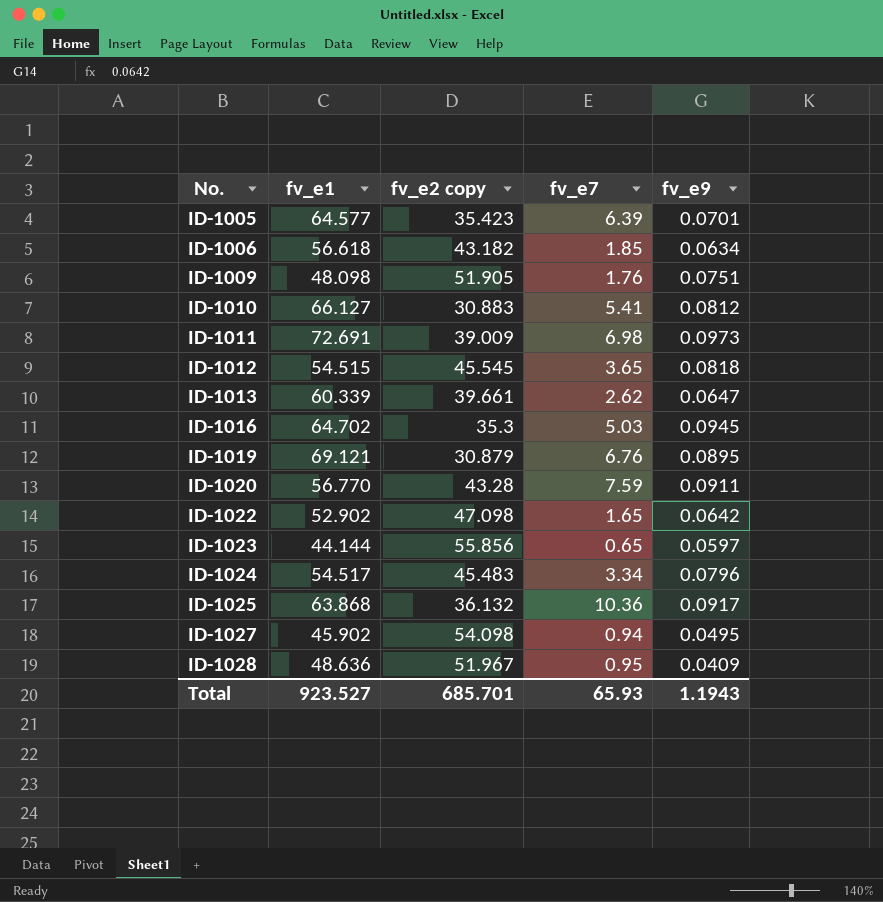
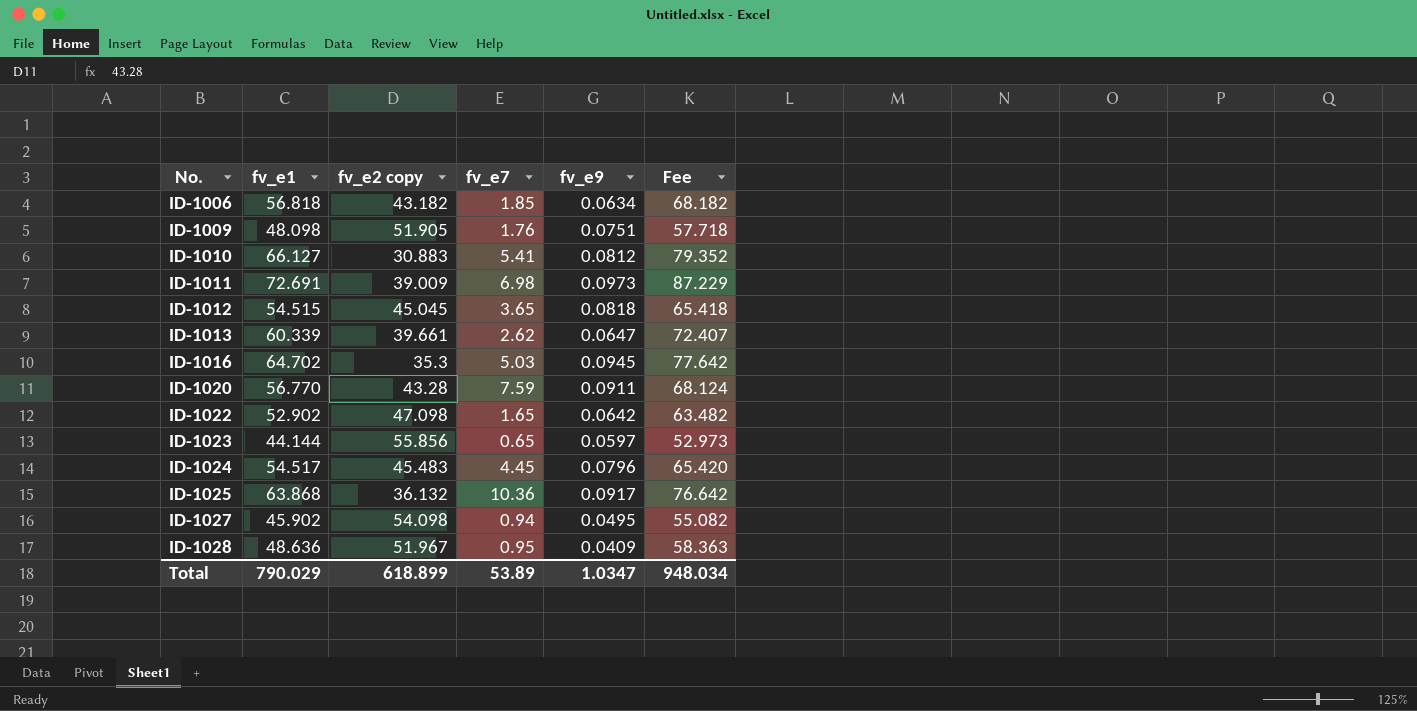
column Fee | formula: none -> [fv_e1] * 1.2
row ID-1005: 64.577 | 35.423 | 6.39 | 0.0701 -> none
row ID-1019: 69.121 | 30.879 | 6.76 | 0.0895 -> none
ID-1006 | fv_e1: 56.618 -> 56.818
ID-1012 | fv_e2 copy: 45.545 -> 45.045
ID-1024 | fv_e7: 3.34 -> 4.45
Total | fv_e1: 923.527 -> 790.029
Total | fv_e2 copy: 685.701 -> 618.899
Total | fv_e7: 65.93 -> 53.89
Total | fv_e9: 1.1943 -> 1.0347

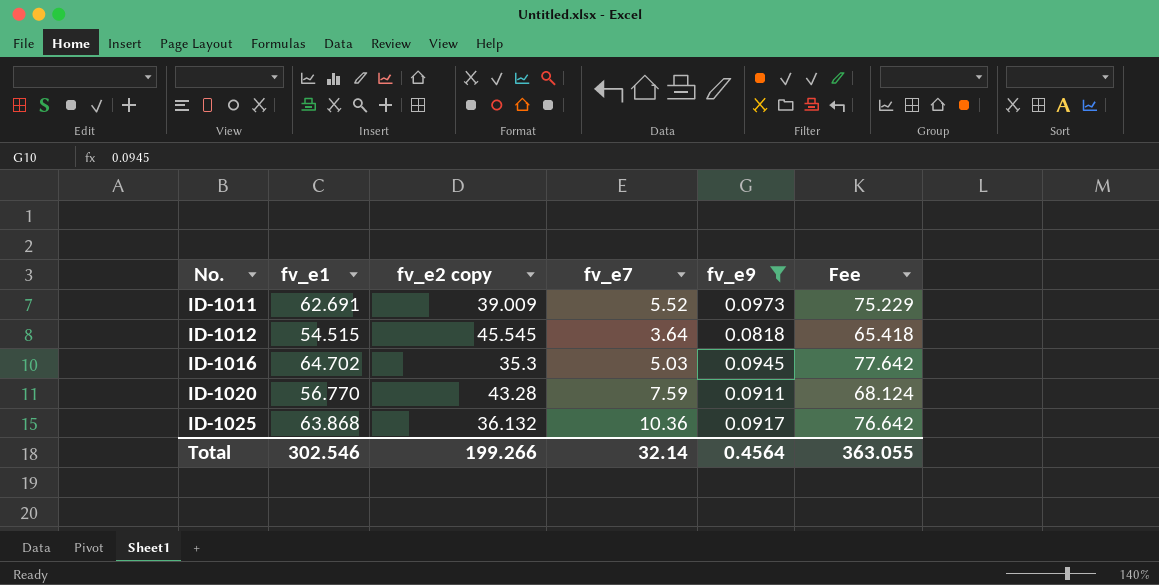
filter: none -> fv_e9 >= 0.0818
ID-1011 | fv_e1: 72.691 -> 62.691
ID-1011 | fv_e7: 6.98 -> 5.52
ID-1011 | Fee: 87.229 -> 75.229
ID-1012 | fv_e2 copy: 45.045 -> 45.545
ID-1012 | fv_e7: 3.65 -> 3.64
Total | fv_e1: 790.029 -> 302.546
Total | fv_e2 copy: 618.899 -> 199.266
Total | fv_e7: 53.89 -> 32.14
Total | fv_e9: 1.0347 -> 0.4564
Total | Fee: 948.034 -> 363.055

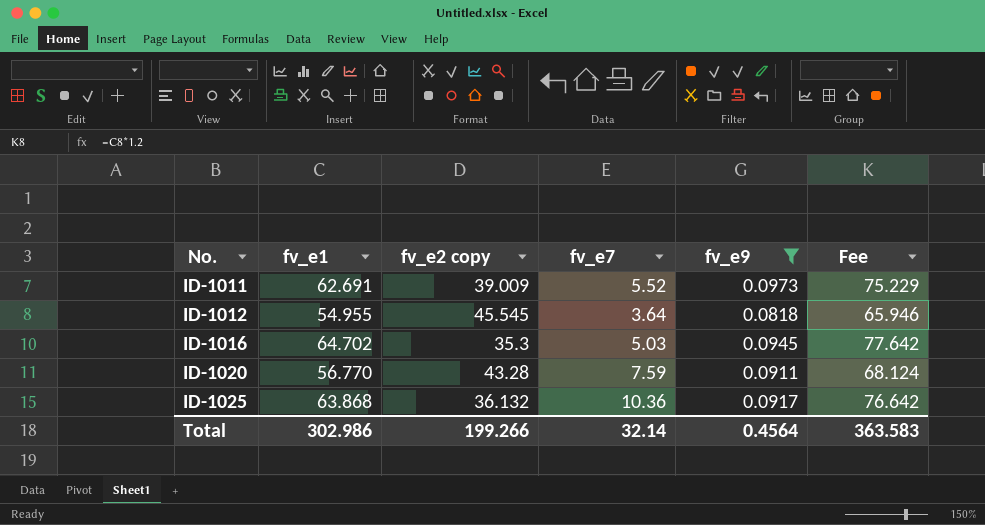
ID-1012 | fv_e1: 54.515 -> 54.955
ID-1012 | Fee: 65.418 -> 65.946
Total | fv_e1: 302.546 -> 302.986
Total | Fee: 363.055 -> 363.583

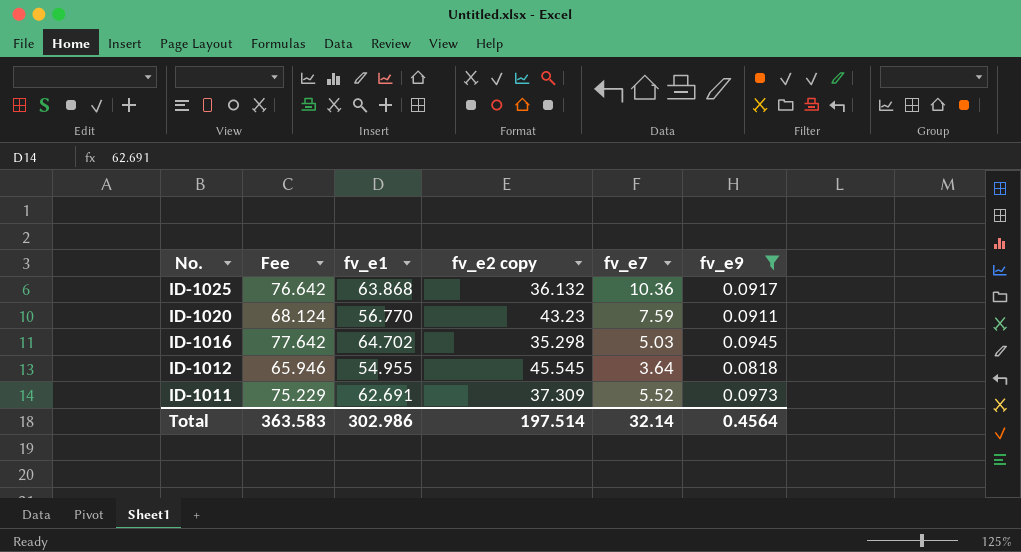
row order: No. ascending -> No. descending
column Fee | position: 6 -> 2
ID-1020 | fv_e2 copy: 43.28 -> 43.23
ID-1016 | fv_e2 copy: 35.3 -> 35.298
ID-1011 | fv_e2 copy: 39.009 -> 37.309
Total | fv_e2 copy: 199.266 -> 197.514

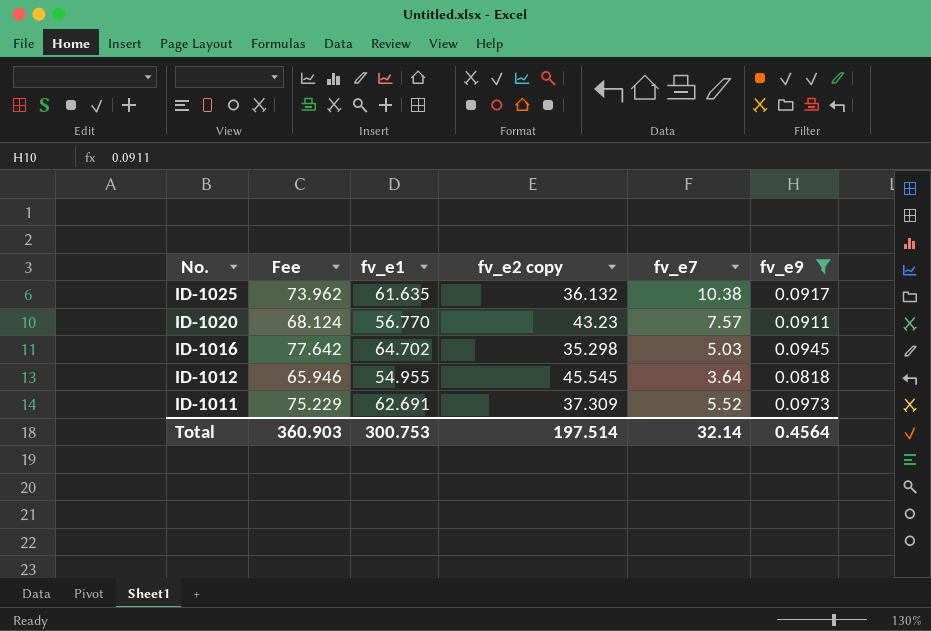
ID-1025 | Fee: 76.642 -> 73.962
ID-1025 | fv_e1: 63.868 -> 61.635
ID-1025 | fv_e7: 10.36 -> 10.38
ID-1020 | fv_e7: 7.59 -> 7.57
Total | Fee: 363.583 -> 360.903
Total | fv_e1: 302.986 -> 300.753

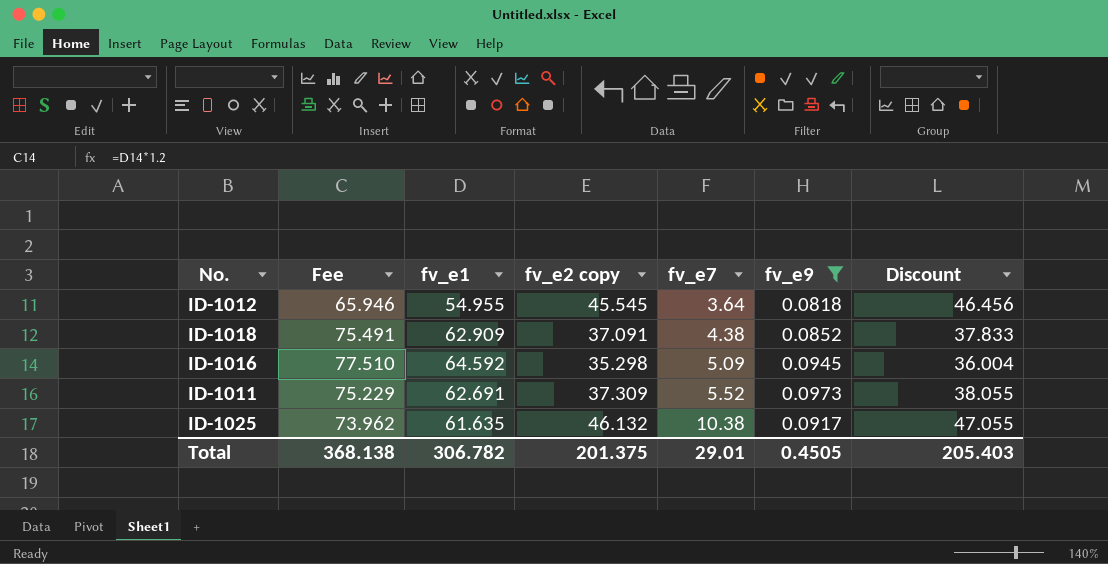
row order: No. descending -> fv_e7 ascending
column Discount | formula: none -> [fv_e2 copy] * 1.02
row ID-1020: 68.124 | 56.770 | 43.23 | 7.57 | 0.0911 -> none
row ID-1018: none -> 75.491 | 62.909 | 37.091 | 4.38 | 0.0852 | 37.833
ID-1016 | Fee: 77.642 -> 77.510
ID-1016 | fv_e1: 64.702 -> 64.592
ID-1016 | fv_e7: 5.03 -> 5.09
ID-1025 | fv_e2 copy: 36.132 -> 46.132
Total | Fee: 360.903 -> 368.138
Total | fv_e1: 300.753 -> 306.782
Total | fv_e2 copy: 197.514 -> 201.375
Total | fv_e7: 32.14 -> 29.01
Total | fv_e9: 0.4564 -> 0.4505

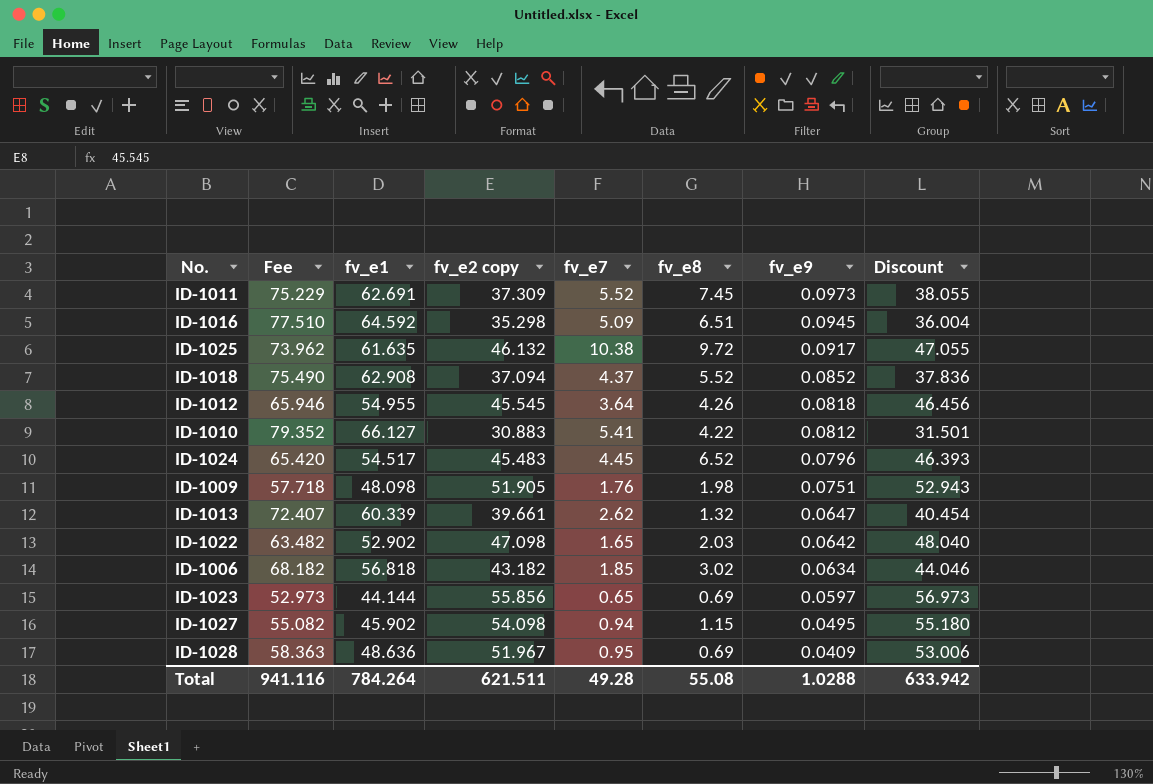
filter: fv_e9 >= 0.0818 -> none
row order: fv_e7 ascending -> fv_e9 descending
column fv_e8 | position: none -> 6
ID-1018 | Fee: 75.491 -> 75.490
ID-1018 | fv_e1: 62.909 -> 62.908
ID-1018 | fv_e2 copy: 37.091 -> 37.094
ID-1018 | fv_e7: 4.38 -> 4.37
ID-1018 | Discount: 37.833 -> 37.836
Total | Fee: 368.138 -> 941.116
Total | fv_e1: 306.782 -> 784.264
Total | fv_e2 copy: 201.375 -> 621.511
Total | fv_e7: 29.01 -> 49.28
Total | fv_e9: 0.4505 -> 1.0288
Total | Discount: 205.403 -> 633.942

